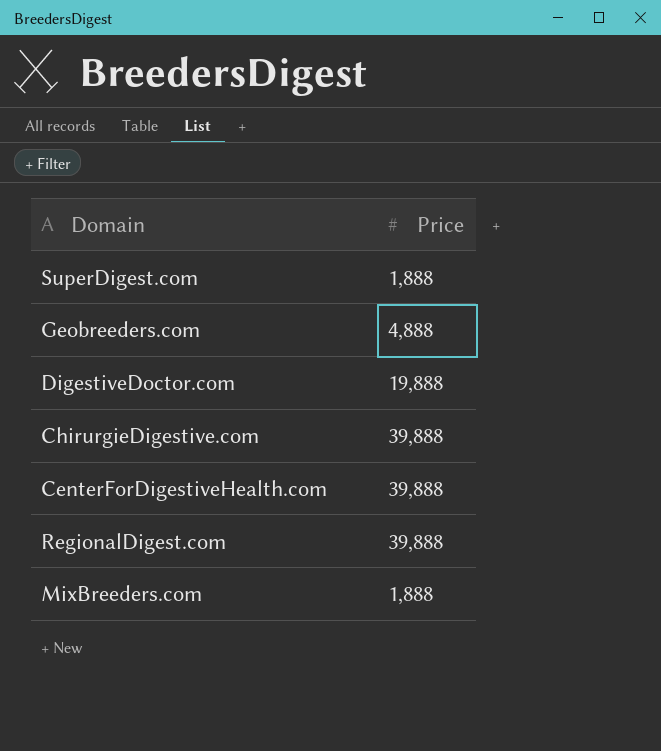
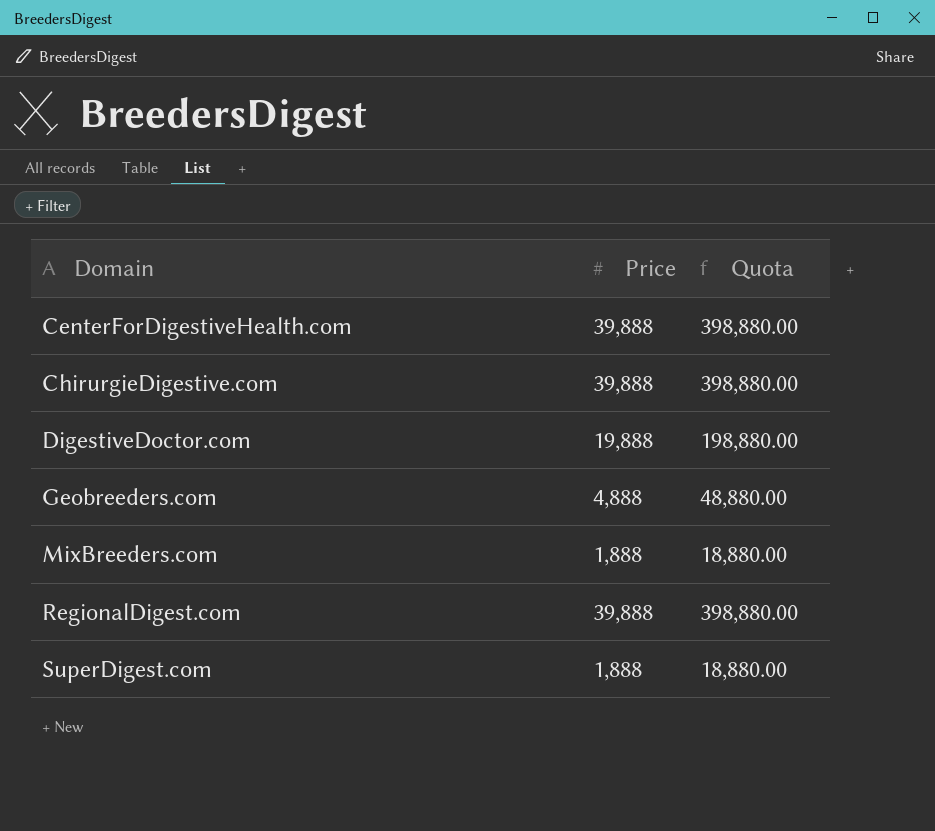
row order: none -> Domain ascending
column Quota | formula: none -> [Price] * 10

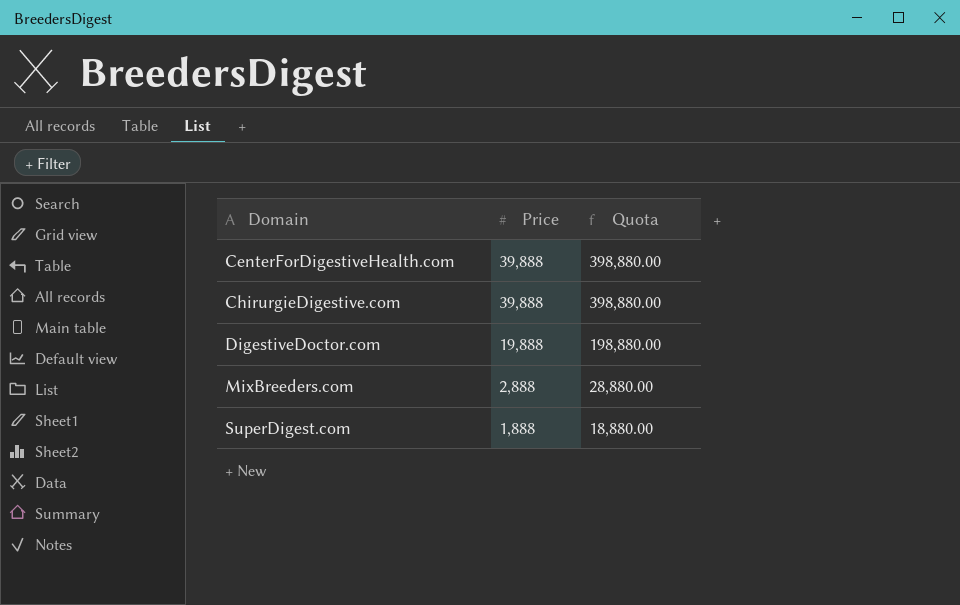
row Geobreeders.com: 4,888 | 48,880.00 -> none
row RegionalDigest.com: 39,888 | 398,880.00 -> none
MixBreeders.com | Price: 1,888 -> 2,888
MixBreeders.com | Quota: 18,880.00 -> 28,880.00

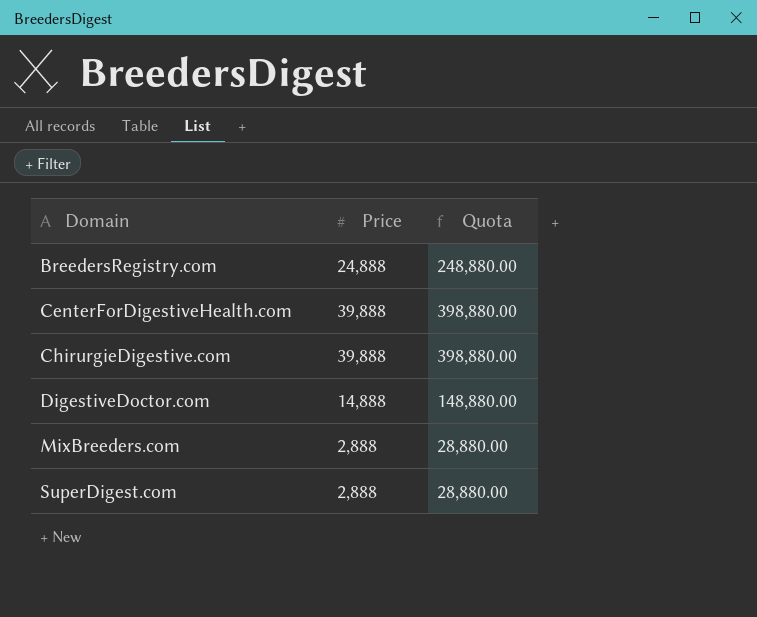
row BreedersRegistry.com: none -> 24,888 | 248,880.00
DigestiveDoctor.com | Price: 19,888 -> 14,888
DigestiveDoctor.com | Quota: 198,880.00 -> 148,880.00
SuperDigest.com | Price: 1,888 -> 2,888
SuperDigest.com | Quota: 18,880.00 -> 28,880.00

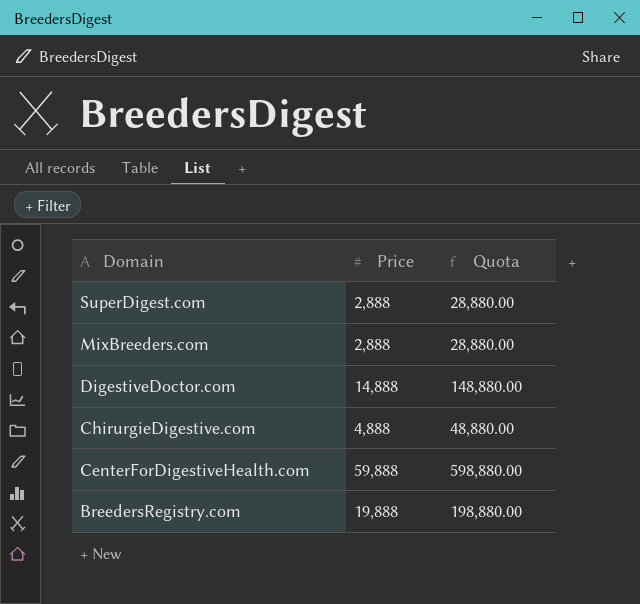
row order: Domain ascending -> Domain descending
ChirurgieDigestive.com | Price: 39,888 -> 4,888
ChirurgieDigestive.com | Quota: 398,880.00 -> 48,880.00
CenterForDigestiveHealth.com | Price: 39,888 -> 59,888
CenterForDigestiveHealth.com | Quota: 398,880.00 -> 598,880.00
BreedersRegistry.com | Price: 24,888 -> 19,888
BreedersRegistry.com | Quota: 248,880.00 -> 198,880.00

